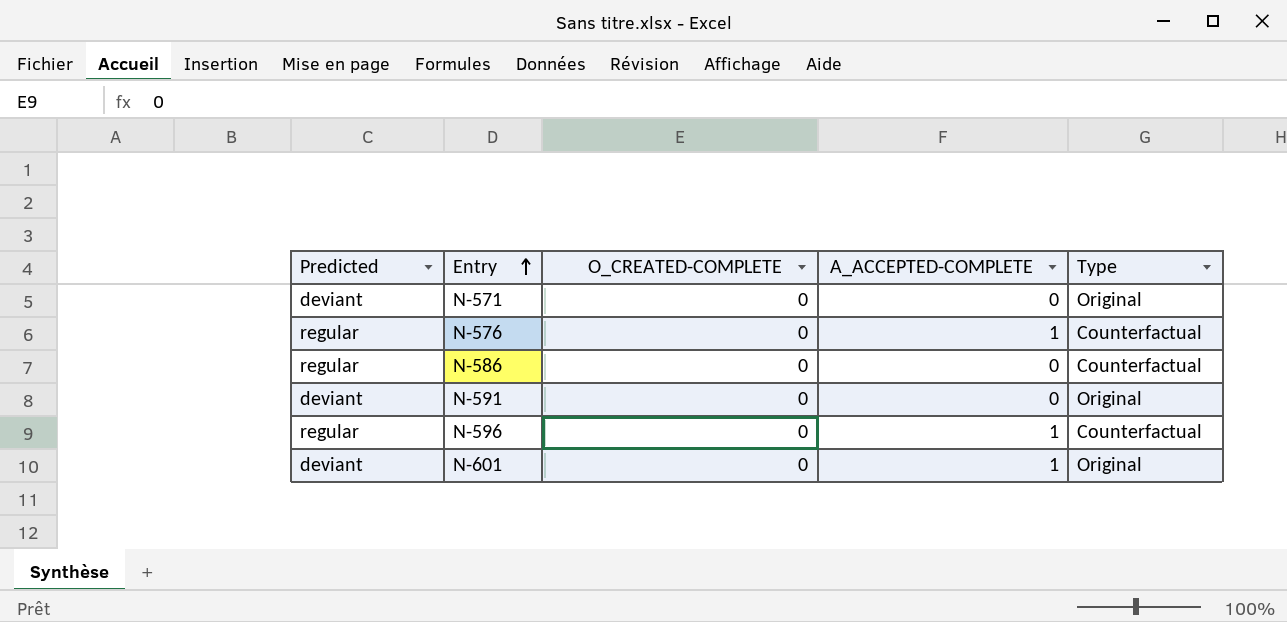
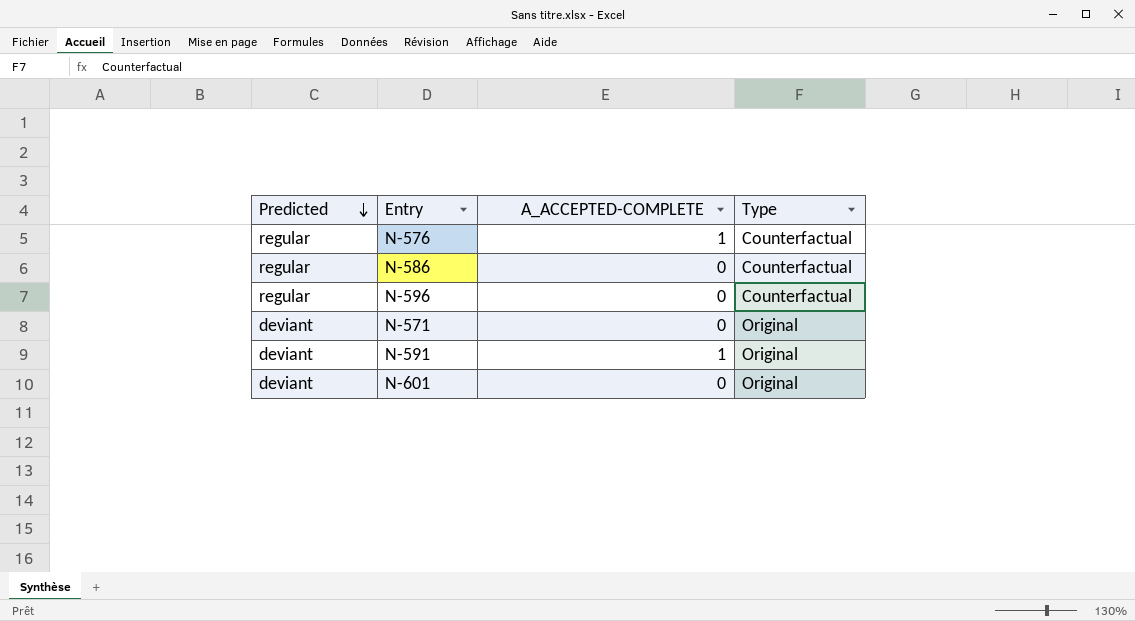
row order: Entry ascending -> Predicted descending
column O_CREATED-COMPLETE | position: 3 -> none
N-596 | A_ACCEPTED-COMPLETE: 1 -> 0
N-591 | A_ACCEPTED-COMPLETE: 0 -> 1
N-601 | A_ACCEPTED-COMPLETE: 1 -> 0

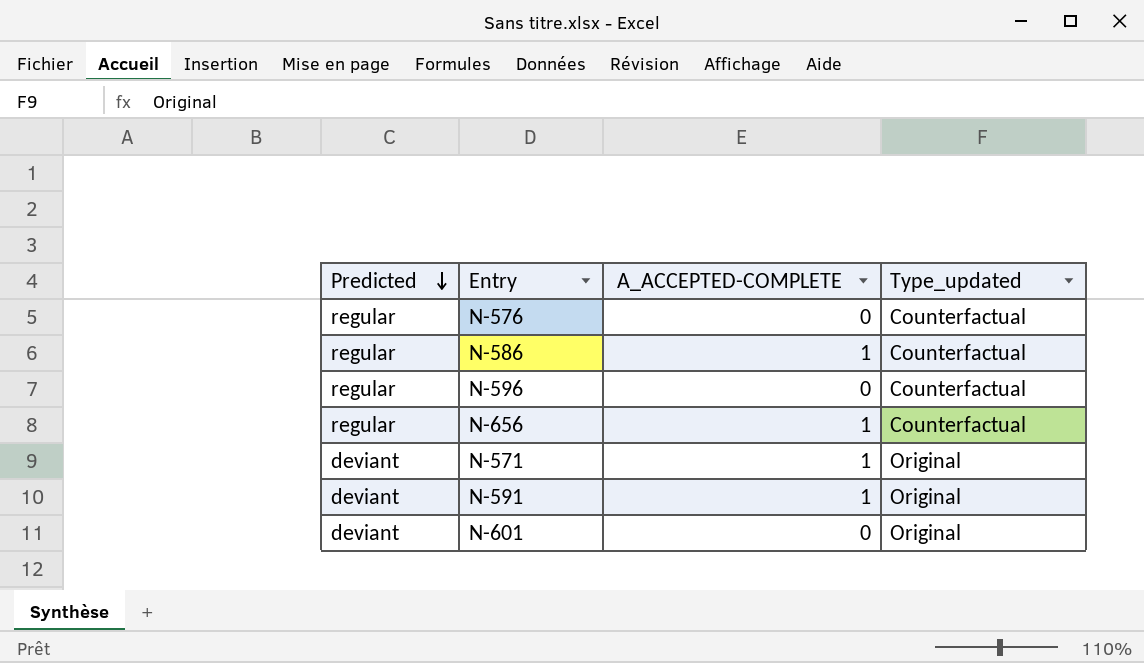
column name: Type -> Type_updated
N-576 | A_ACCEPTED-COMPLETE: 1 -> 0
N-586 | A_ACCEPTED-COMPLETE: 0 -> 1
row N-656: none -> regular | 1 | Counterfactual
N-571 | A_ACCEPTED-COMPLETE: 0 -> 1

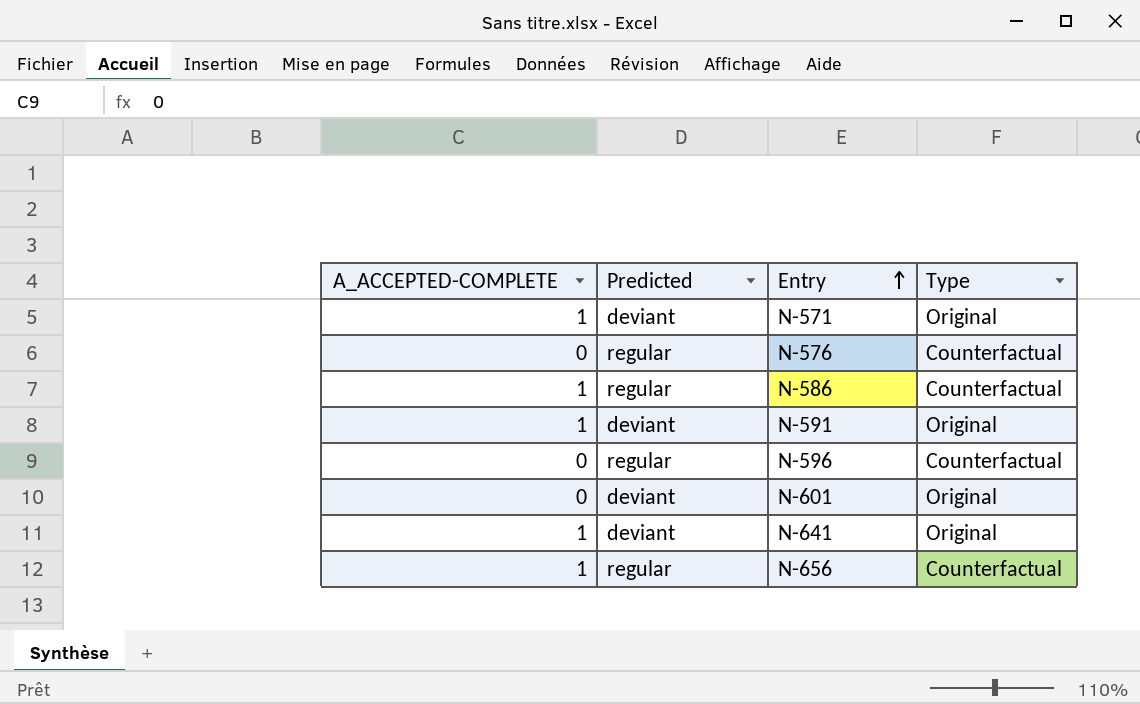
row order: Predicted descending -> Entry ascending
column A_ACCEPTED-COMPLETE | position: 3 -> 1
column name: Type_updated -> Type
row N-641: none -> 1 | deviant | Original

